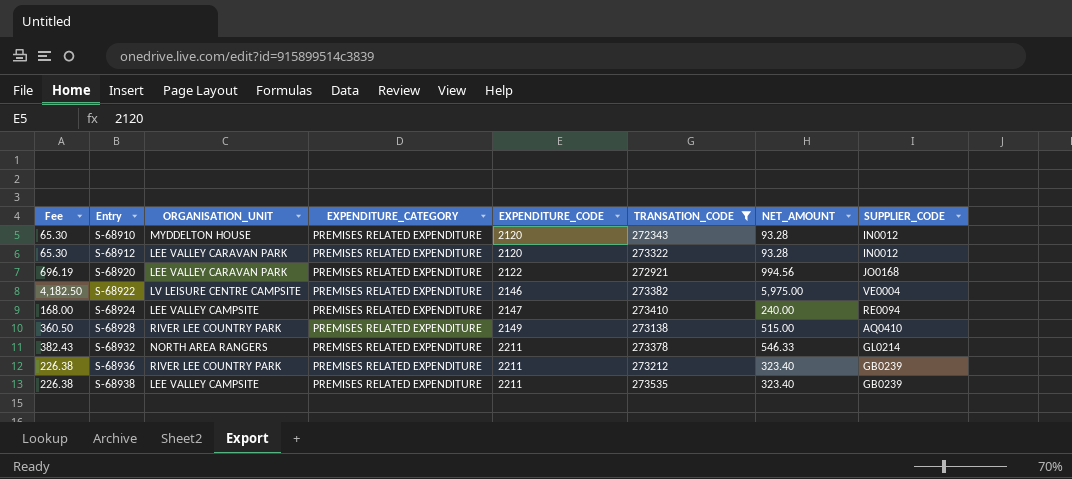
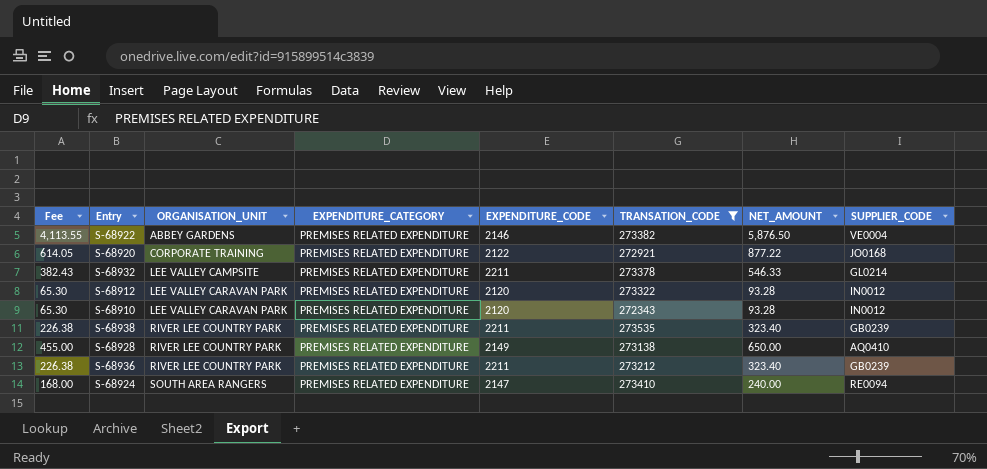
row order: Entry ascending -> ORGANISATION_UNIT ascending
S-68922 | Fee: 4,182.50 -> 4,113.55
S-68922 | ORGANISATION_UNIT: LV LEISURE CENTRE CAMPSITE -> ABBEY GARDENS
S-68922 | NET_AMOUNT: 5,975.00 -> 5,876.50
S-68920 | Fee: 696.19 -> 614.05
S-68920 | ORGANISATION_UNIT: LEE VALLEY CARAVAN PARK -> CORPORATE TRAINING
S-68920 | NET_AMOUNT: 994.56 -> 877.22
S-68932 | ORGANISATION_UNIT: NORTH AREA RANGERS -> LEE VALLEY CAMPSITE
S-68910 | ORGANISATION_UNIT: MYDDELTON HOUSE -> LEE VALLEY CARAVAN PARK
S-68938 | ORGANISATION_UNIT: LEE VALLEY CAMPSITE -> RIVER LEE COUNTRY PARK
S-68928 | Fee: 360.50 -> 455.00
S-68928 | NET_AMOUNT: 515.00 -> 650.00
S-68924 | ORGANISATION_UNIT: LEE VALLEY CAMPSITE -> SOUTH AREA RANGERS

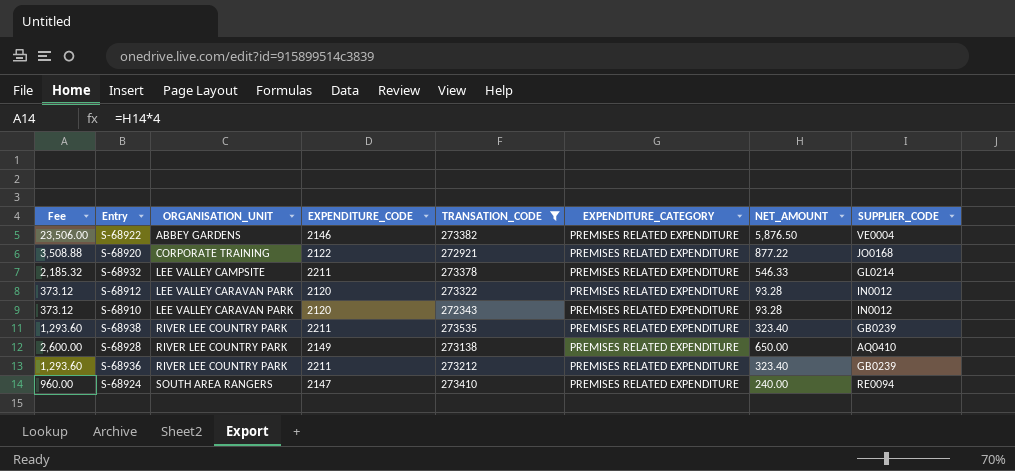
column Fee | formula: [NET_AMOUNT] * 0.7 -> [NET_AMOUNT] * 4
column EXPENDITURE_CATEGORY | position: 4 -> 6

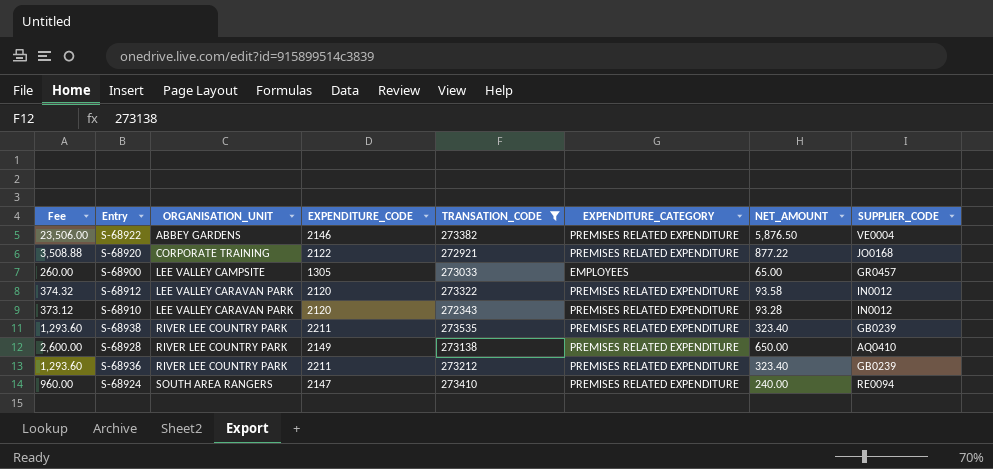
row S-68932: 2,185.32 | LEE VALLEY CAMPSITE | 2211 | 273378 | PREMISES RELATED EXPENDITURE | 546.33 | GL0214 -> none
row S-68900: none -> 260.00 | LEE VALLEY CAMPSITE | 1305 | 273033 | EMPLOYEES | 65.00 | GR0457
S-68912 | Fee: 373.12 -> 374.32
S-68912 | NET_AMOUNT: 93.28 -> 93.58

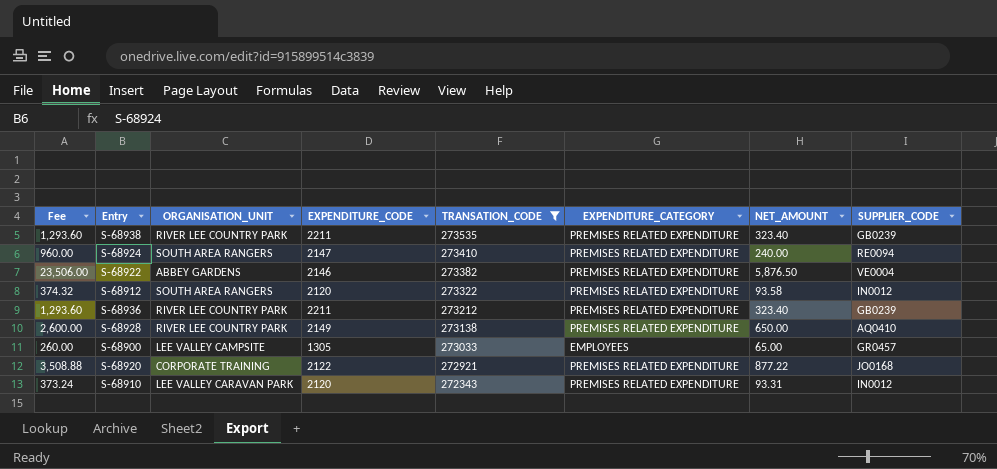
row order: ORGANISATION_UNIT ascending -> TRANSATION_CODE descending
S-68912 | ORGANISATION_UNIT: LEE VALLEY CARAVAN PARK -> SOUTH AREA RANGERS
S-68910 | Fee: 373.12 -> 373.24
S-68910 | NET_AMOUNT: 93.28 -> 93.31

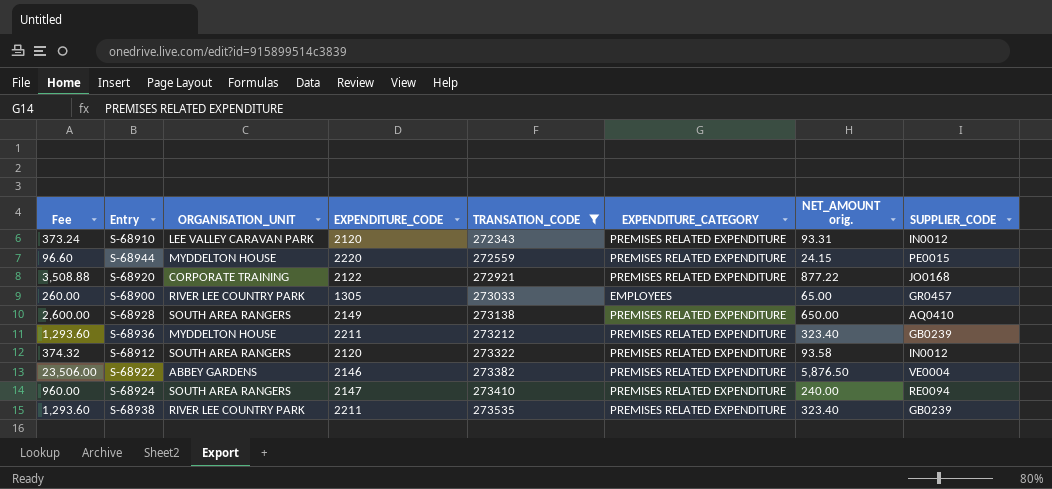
row order: TRANSATION_CODE descending -> TRANSATION_CODE ascending
column name: NET_AMOUNT -> NET_AMOUNT orig.
row S-68944: none -> 96.60 | MYDDELTON HOUSE | 2220 | 272559 | PREMISES RELATED EXPENDITURE | 24.15 | PE0015
S-68900 | ORGANISATION_UNIT: LEE VALLEY CAMPSITE -> RIVER LEE COUNTRY PARK
S-68928 | ORGANISATION_UNIT: RIVER LEE COUNTRY PARK -> SOUTH AREA RANGERS
S-68936 | ORGANISATION_UNIT: RIVER LEE COUNTRY PARK -> MYDDELTON HOUSE

